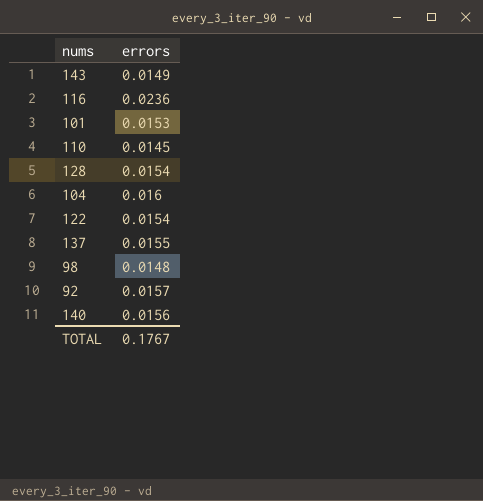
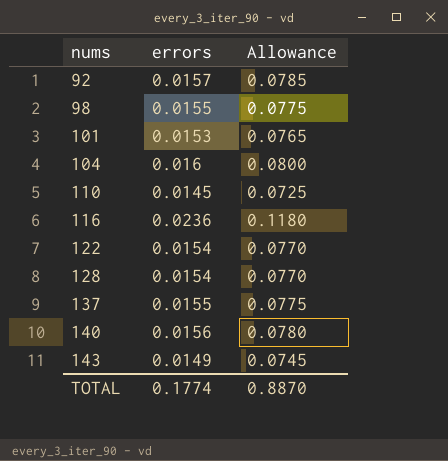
row order: none -> nums ascending
column Allowance | formula: none -> [errors] * 5
98 | errors: 0.0148 -> 0.0155
TOTAL | errors: 0.1767 -> 0.1774

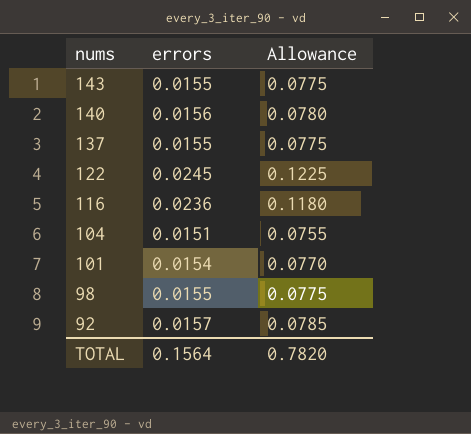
row order: nums ascending -> nums descending
row 110: 0.0145 | 0.0725 -> none
row 128: 0.0154 | 0.0770 -> none
143 | errors: 0.0149 -> 0.0155
143 | Allowance: 0.0745 -> 0.0775
122 | errors: 0.0154 -> 0.0245
122 | Allowance: 0.0770 -> 0.1225
104 | errors: 0.016 -> 0.0151
104 | Allowance: 0.0800 -> 0.0755
101 | errors: 0.0153 -> 0.0154
101 | Allowance: 0.0765 -> 0.0770
TOTAL | errors: 0.1774 -> 0.1564
TOTAL | Allowance: 0.8870 -> 0.7820

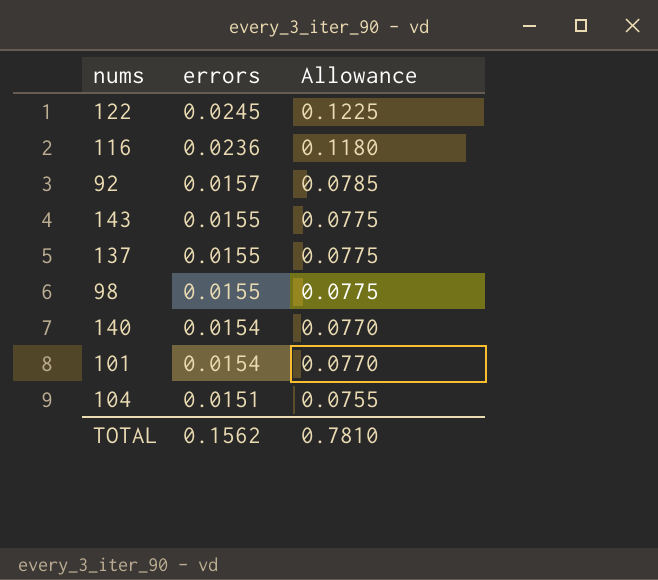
row order: nums descending -> errors descending
140 | errors: 0.0156 -> 0.0154
140 | Allowance: 0.0780 -> 0.0770
TOTAL | errors: 0.1564 -> 0.1562
TOTAL | Allowance: 0.7820 -> 0.7810

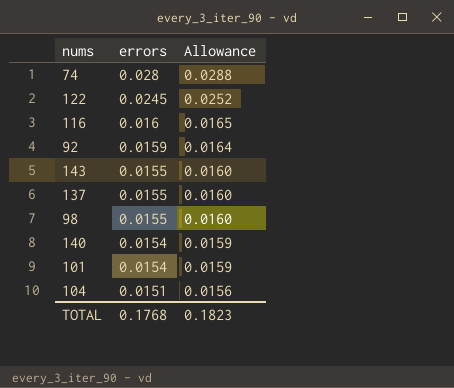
column Allowance | formula: [errors] * 5 -> [errors] * 1.03
row 74: none -> 0.028 | 0.0288
116 | errors: 0.0236 -> 0.016
92 | errors: 0.0157 -> 0.0159
TOTAL | errors: 0.1562 -> 0.1768
TOTAL | Allowance: 0.7810 -> 0.1823

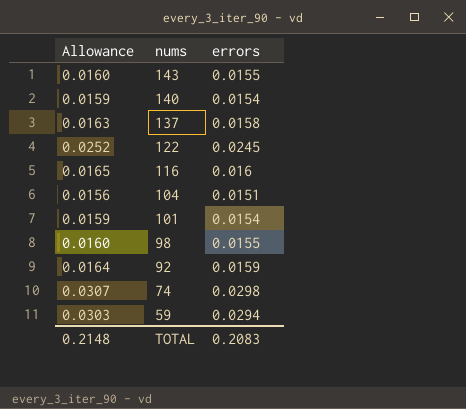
row order: errors descending -> nums descending
column Allowance | position: 3 -> 1
137 | Allowance: 0.0160 -> 0.0163
137 | errors: 0.0155 -> 0.0158
74 | Allowance: 0.0288 -> 0.0307
74 | errors: 0.028 -> 0.0298
row 59: none -> 0.0303 | 0.0294
TOTAL | Allowance: 0.1823 -> 0.2148
TOTAL | errors: 0.1768 -> 0.2083

